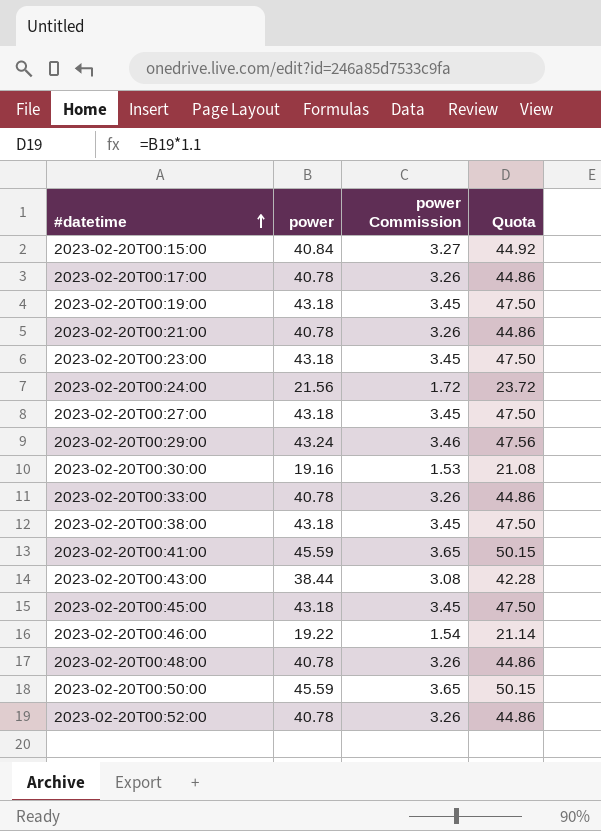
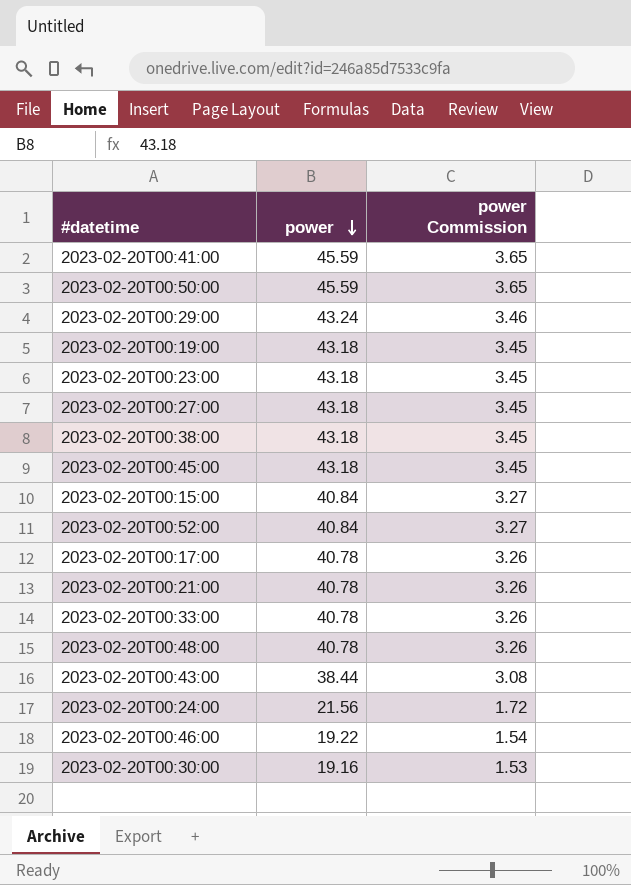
row order: #datetime ascending -> power descending
column Quota | formula: [power] * 1.1 -> none
2023-02-20T00:52:00 | power: 40.78 -> 40.84
2023-02-20T00:52:00 | power Commission: 3.26 -> 3.27

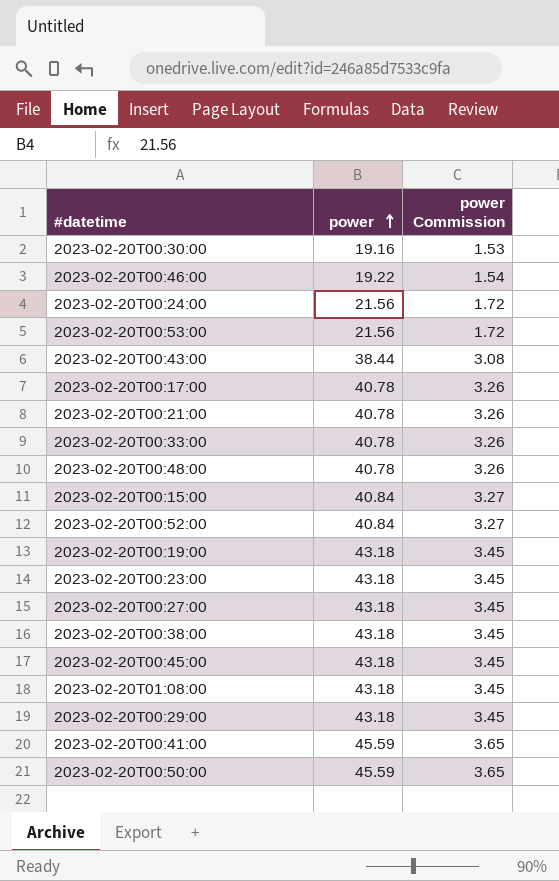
row order: power descending -> power ascending
row 2023-02-20T00:53:00: none -> 21.56 | 1.72
row 2023-02-20T01:08:00: none -> 43.18 | 3.45
2023-02-20T00:29:00 | power: 43.24 -> 43.18
2023-02-20T00:29:00 | power Commission: 3.46 -> 3.45

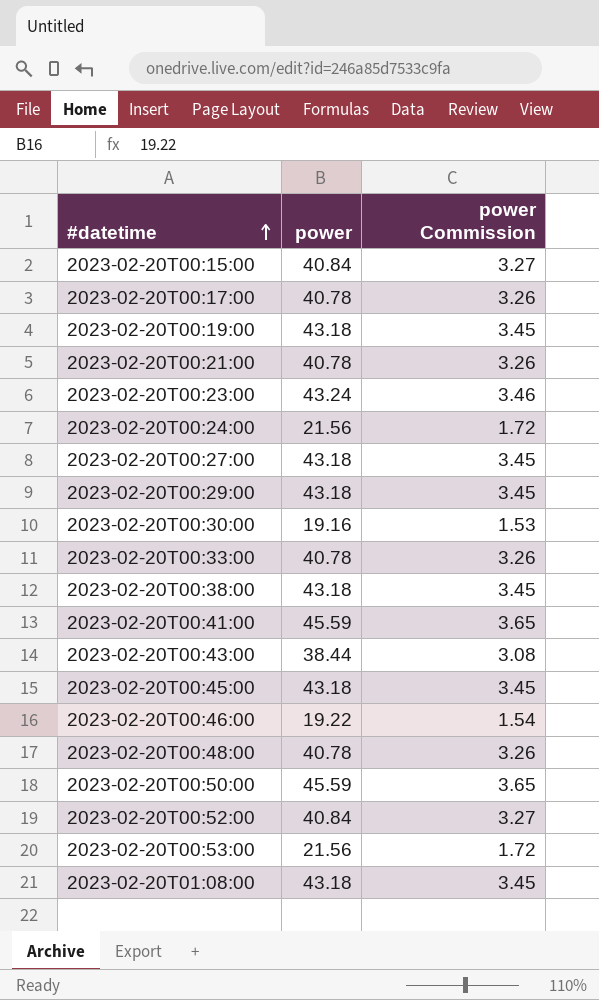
row order: power ascending -> #datetime ascending
2023-02-20T00:23:00 | power: 43.18 -> 43.24
2023-02-20T00:23:00 | power Commission: 3.45 -> 3.46

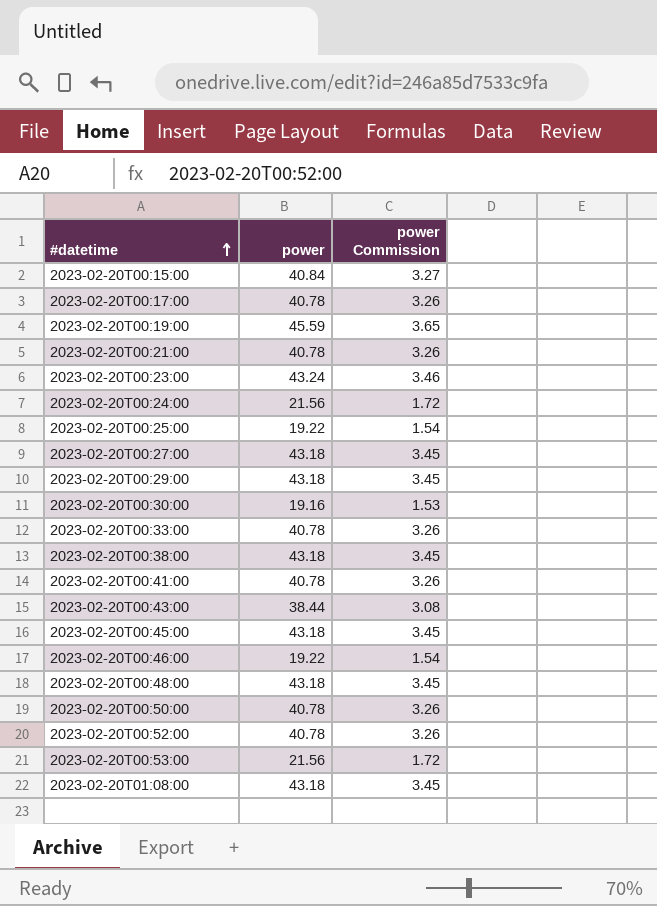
2023-02-20T00:19:00 | power: 43.18 -> 45.59
2023-02-20T00:19:00 | power Commission: 3.45 -> 3.65
row 2023-02-20T00:25:00: none -> 19.22 | 1.54
2023-02-20T00:41:00 | power: 45.59 -> 40.78
2023-02-20T00:41:00 | power Commission: 3.65 -> 3.26
2023-02-20T00:48:00 | power: 40.78 -> 43.18
2023-02-20T00:48:00 | power Commission: 3.26 -> 3.45
2023-02-20T00:50:00 | power: 45.59 -> 40.78
2023-02-20T00:50:00 | power Commission: 3.65 -> 3.26
2023-02-20T00:52:00 | power: 40.84 -> 40.78
2023-02-20T00:52:00 | power Commission: 3.27 -> 3.26

